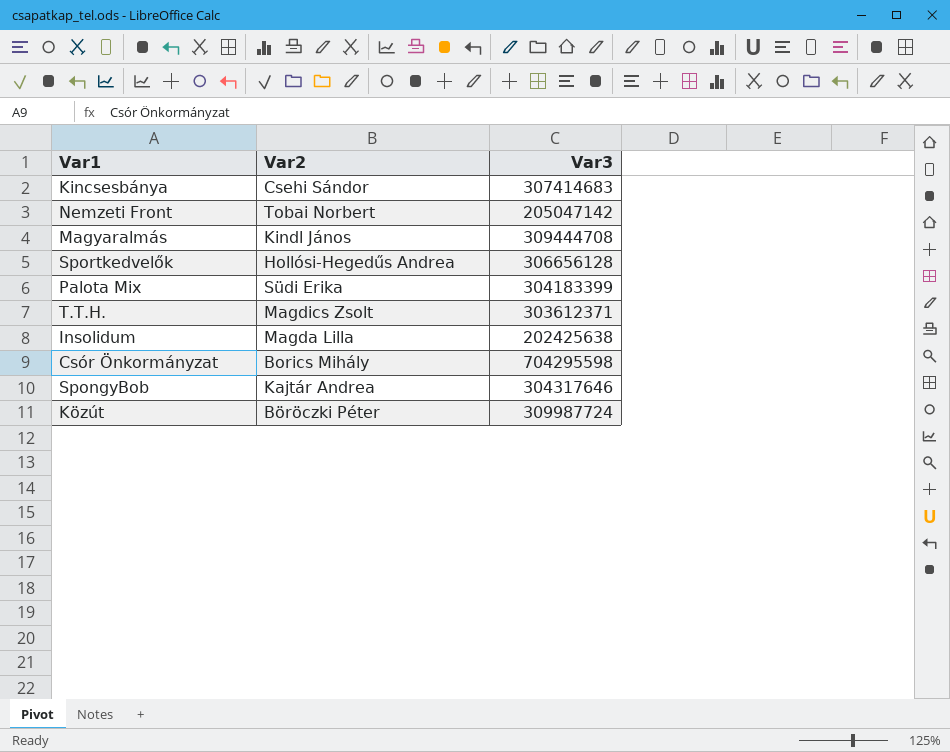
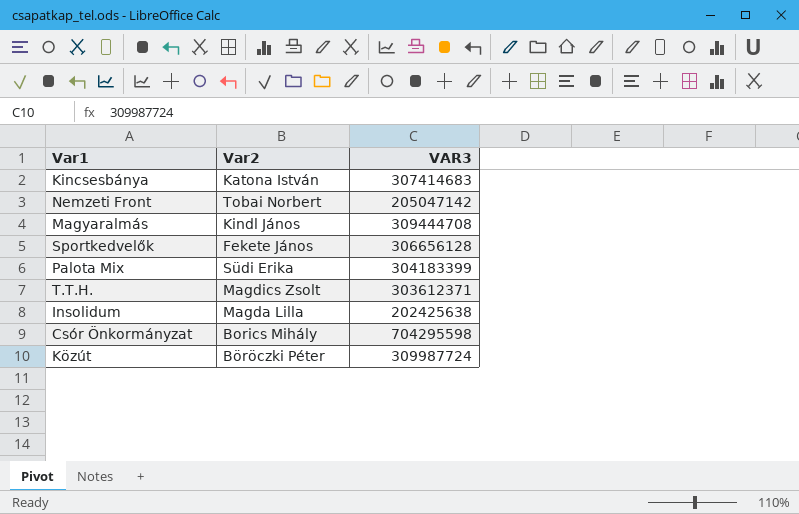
column name: Var3 -> VAR3
row SpongyBob: Kajtár Andrea | 304317646 -> none
Kincsesbánya | Var2: Csehi Sándor -> Katona István
Sportkedvelők | Var2: Hollósi-Hegedűs Andrea -> Fekete János

